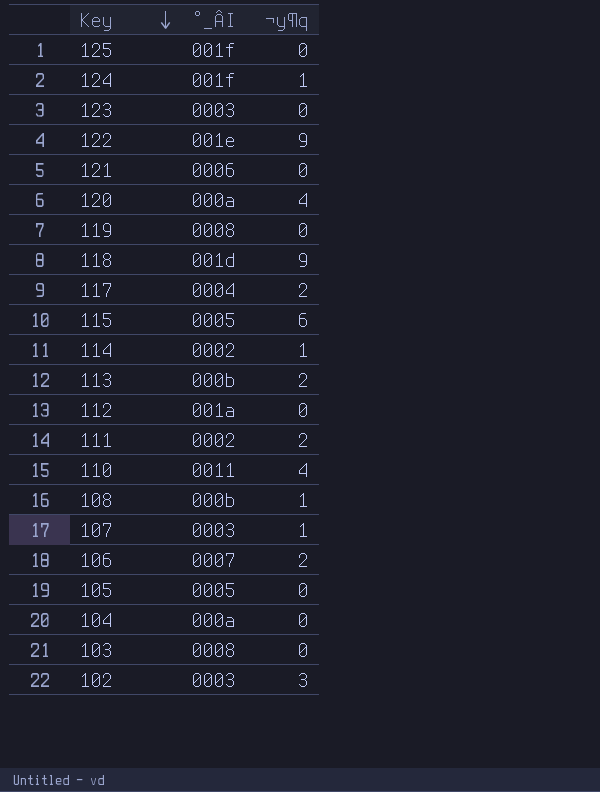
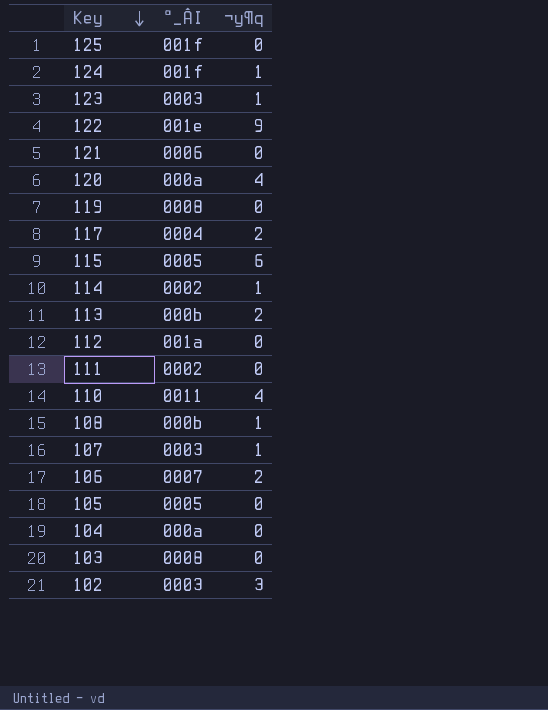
row 118: 001d | 9 -> none
123 | ¬y¶q: 0 -> 1
111 | ¬y¶q: 2 -> 0

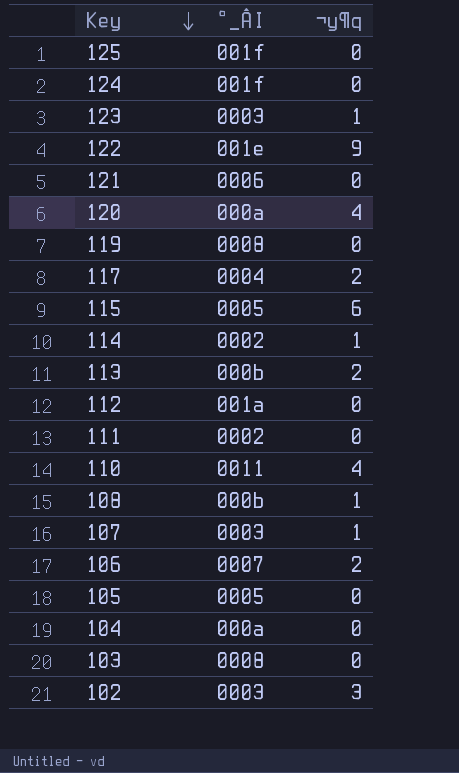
124 | ¬y¶q: 1 -> 0

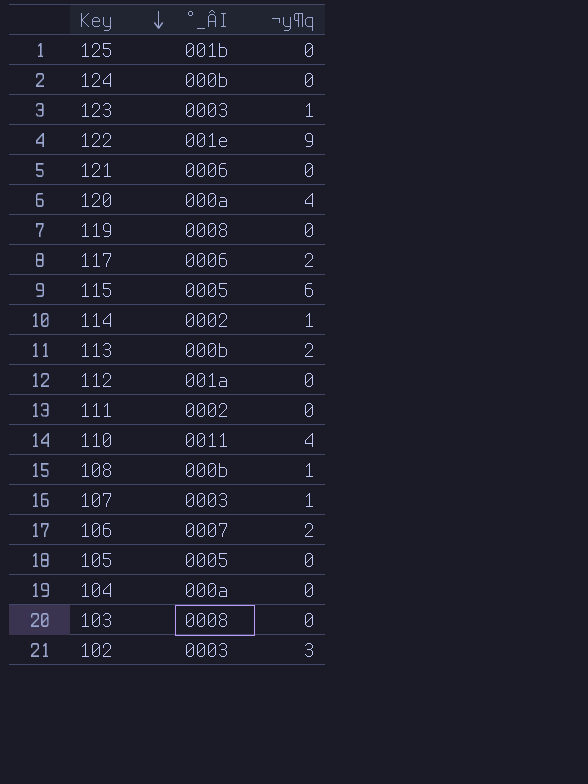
125 | °_ÂI: 001f -> 001b
124 | °_ÂI: 001f -> 000b
117 | °_ÂI: 0004 -> 0006

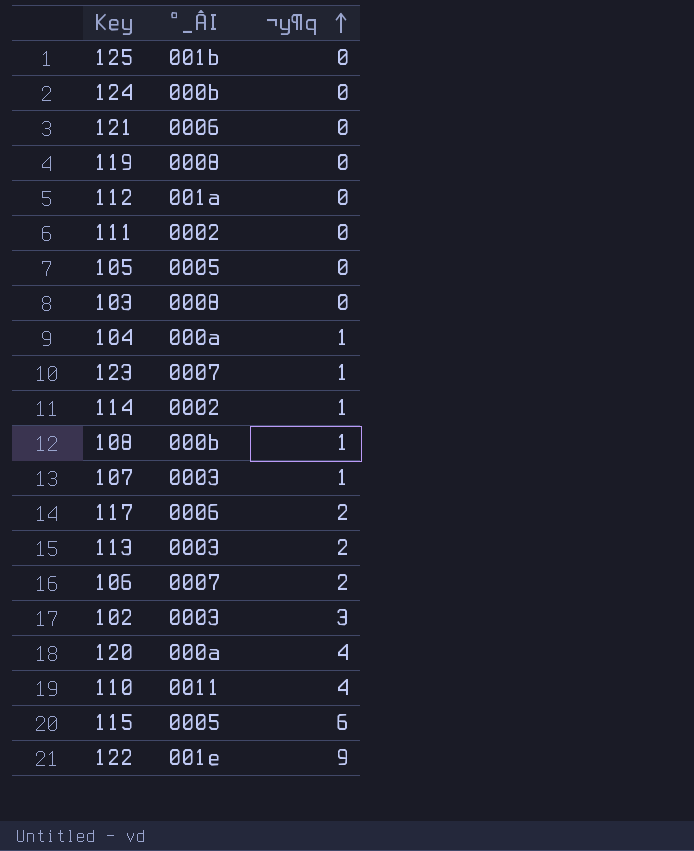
row order: Key descending -> ¬y¶q ascending
104 | ¬y¶q: 0 -> 1
123 | °_ÂI: 0003 -> 0007
113 | °_ÂI: 000b -> 0003

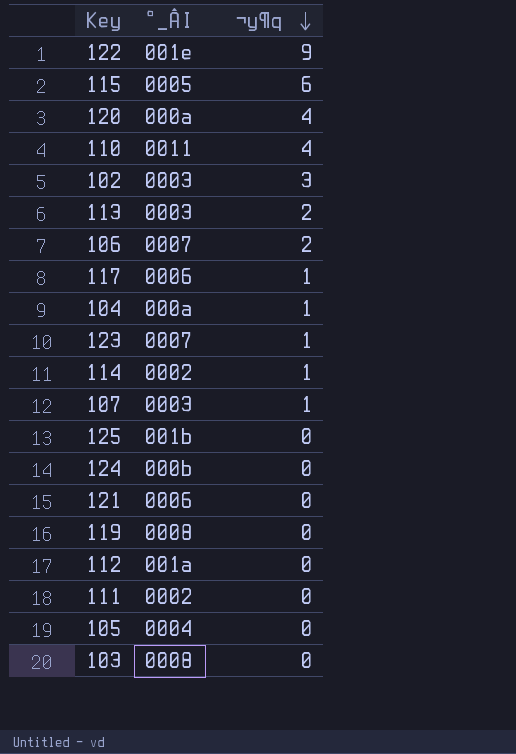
row order: ¬y¶q ascending -> ¬y¶q descending
row 108: 000b | 1 -> none
117 | ¬y¶q: 2 -> 1
105 | °_ÂI: 0005 -> 0004

